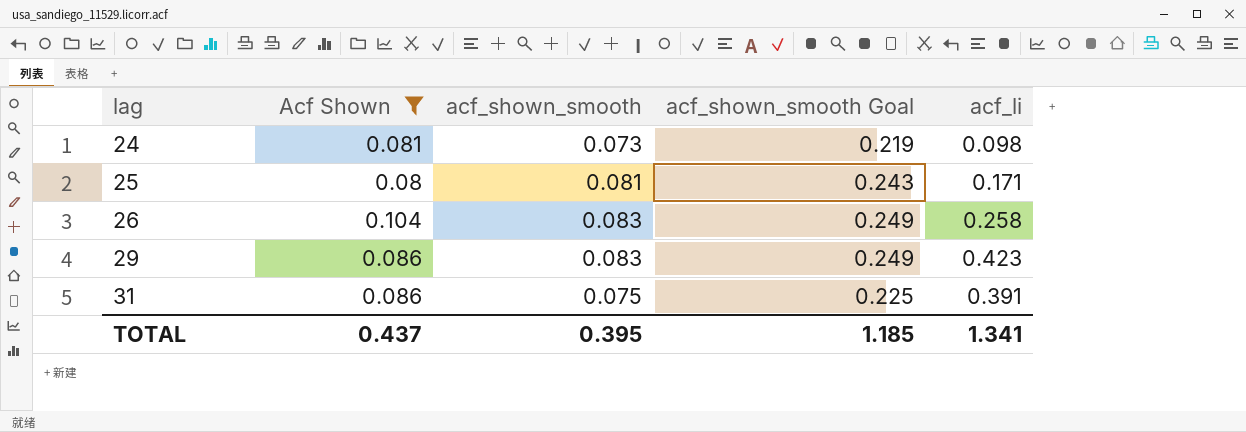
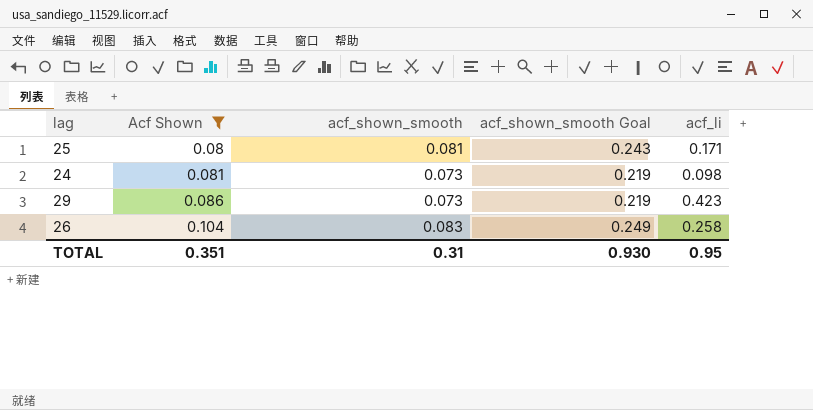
row order: lag ascending -> Acf Shown ascending
row 31: 0.086 | 0.075 | 0.225 | 0.391 -> none
29 | acf_shown_smooth: 0.083 -> 0.073
29 | acf_shown_smooth Goal: 0.249 -> 0.219
TOTAL | Acf Shown: 0.437 -> 0.351
TOTAL | acf_shown_smooth: 0.395 -> 0.31
TOTAL | acf_shown_smooth Goal: 1.185 -> 0.930
TOTAL | acf_li: 1.341 -> 0.95

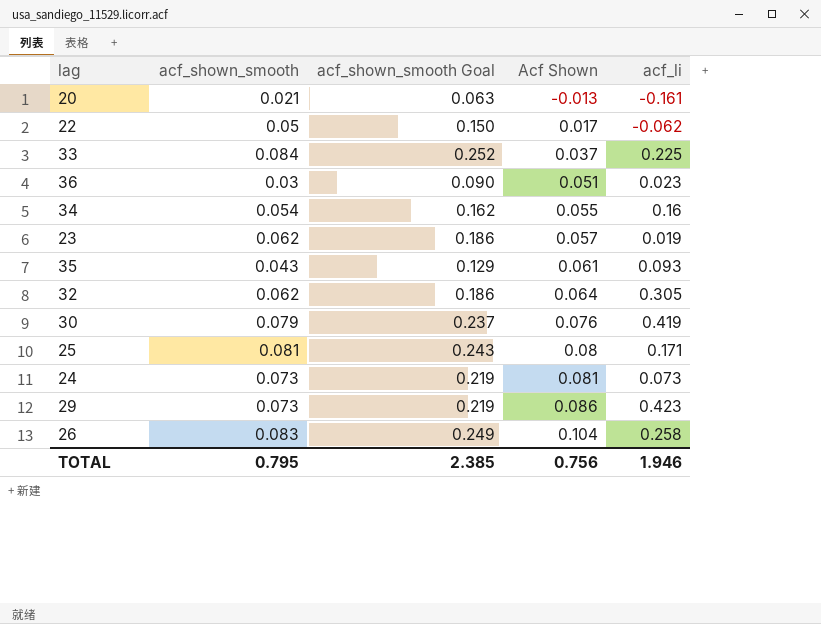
filter: Acf Shown >= 0.08 -> none
column Acf Shown | position: 2 -> 4
24 | acf_li: 0.098 -> 0.073
TOTAL | acf_shown_smooth: 0.31 -> 0.795
TOTAL | acf_shown_smooth Goal: 0.930 -> 2.385
TOTAL | Acf Shown: 0.351 -> 0.756
TOTAL | acf_li: 0.95 -> 1.946

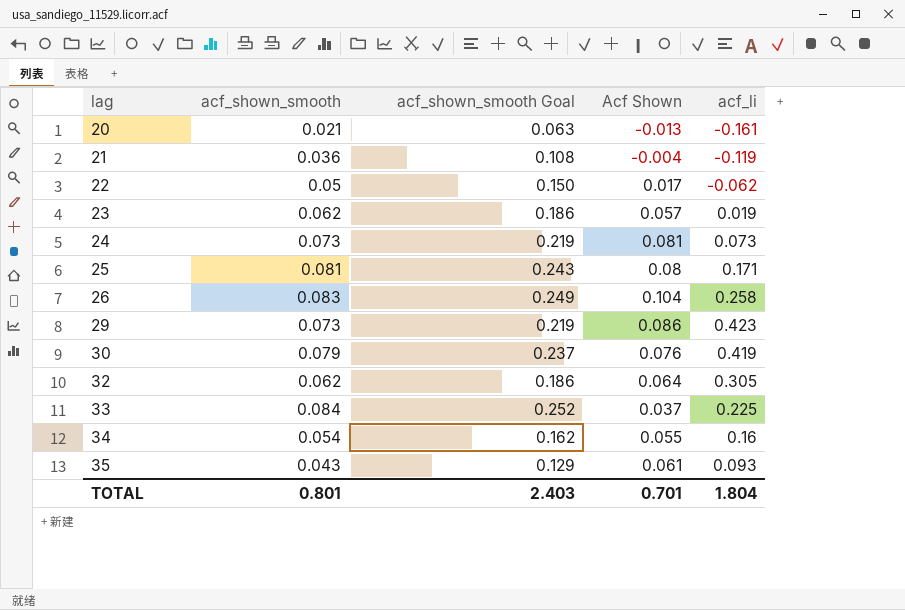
row order: Acf Shown ascending -> lag ascending
row 36: 0.03 | 0.090 | 0.051 | 0.023 -> none
row 21: none -> 0.036 | 0.108 | -0.004 | -0.119
TOTAL | acf_shown_smooth: 0.795 -> 0.801
TOTAL | acf_shown_smooth Goal: 2.385 -> 2.403
TOTAL | Acf Shown: 0.756 -> 0.701
TOTAL | acf_li: 1.946 -> 1.804

